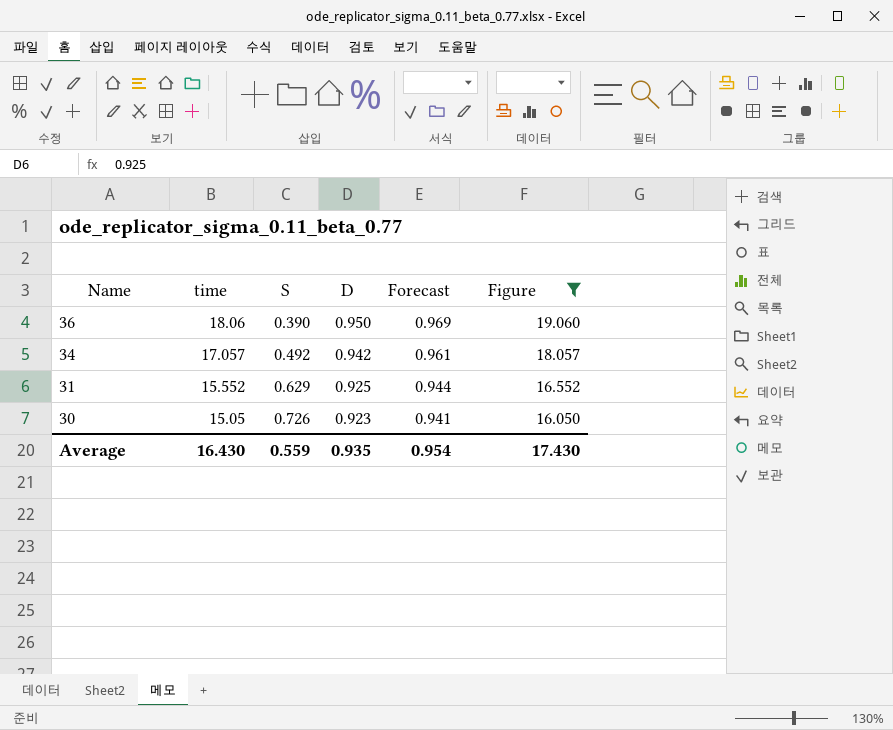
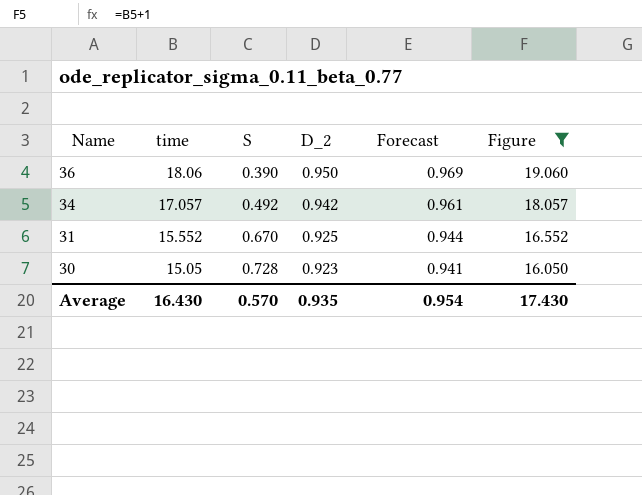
column name: D -> D_2
31 | S: 0.629 -> 0.670
30 | S: 0.726 -> 0.728
Average | S: 0.559 -> 0.570

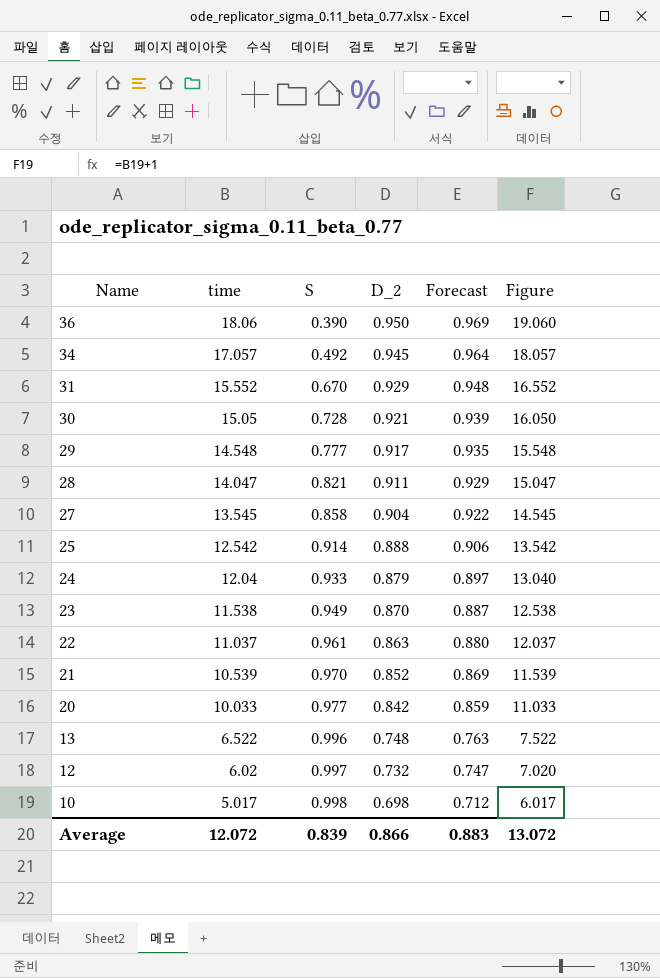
filter: Figure >= 16.050 -> none
34 | D_2: 0.942 -> 0.945
34 | Forecast: 0.961 -> 0.964
31 | D_2: 0.925 -> 0.929
31 | Forecast: 0.944 -> 0.948
30 | D_2: 0.923 -> 0.921
30 | Forecast: 0.941 -> 0.939
Average | time: 16.430 -> 12.072
Average | S: 0.570 -> 0.839
Average | D_2: 0.935 -> 0.866
Average | Forecast: 0.954 -> 0.883
Average | Figure: 17.430 -> 13.072

